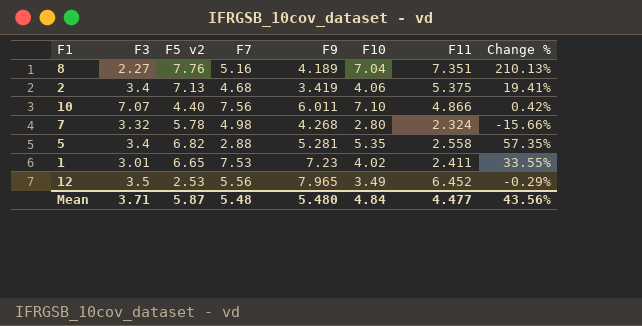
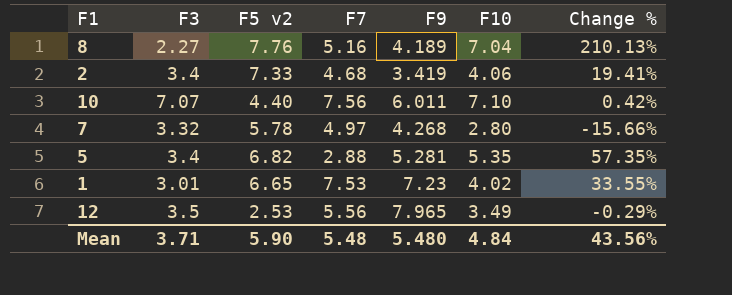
column F11 | position: 7 -> none
2 | F5 v2: 7.13 -> 7.33
7 | F7: 4.98 -> 4.97
Mean | F5 v2: 5.87 -> 5.90

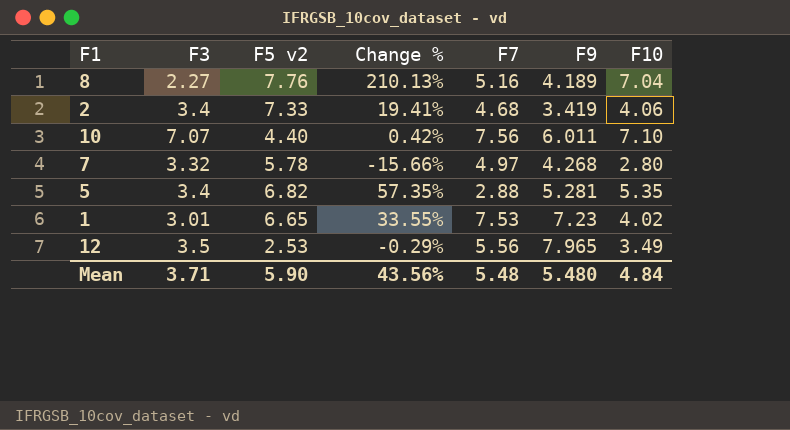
column Change % | position: 7 -> 4

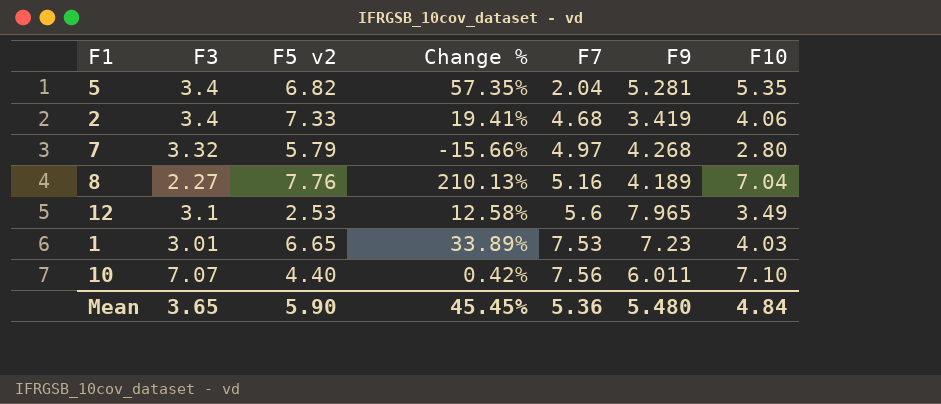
row order: none -> F7 ascending
5 | F7: 2.88 -> 2.04
7 | F5 v2: 5.78 -> 5.79
12 | F3: 3.5 -> 3.1
12 | Change %: -0.29% -> 12.58%
12 | F7: 5.56 -> 5.6
1 | Change %: 33.55% -> 33.89%
1 | F10: 4.02 -> 4.03
Mean | F3: 3.71 -> 3.65
Mean | Change %: 43.56% -> 45.45%
Mean | F7: 5.48 -> 5.36

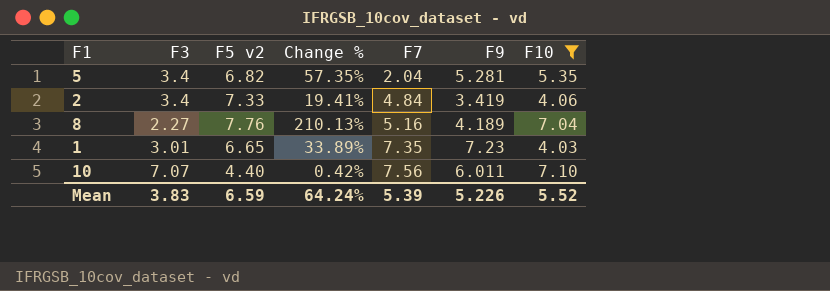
filter: none -> F10 >= 4.03
2 | F7: 4.68 -> 4.84
1 | F7: 7.53 -> 7.35
Mean | F3: 3.65 -> 3.83
Mean | F5 v2: 5.90 -> 6.59
Mean | Change %: 45.45% -> 64.24%
Mean | F7: 5.36 -> 5.39
Mean | F9: 5.480 -> 5.226
Mean | F10: 4.84 -> 5.52

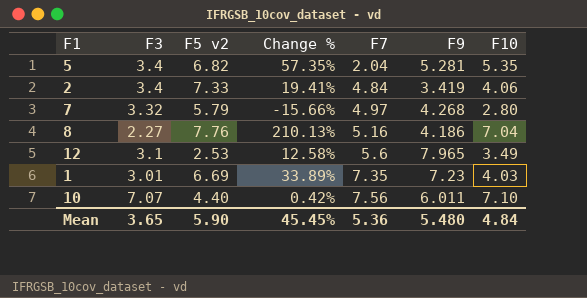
filter: F10 >= 4.03 -> none
8 | F9: 4.189 -> 4.186
1 | F5 v2: 6.65 -> 6.69
Mean | F3: 3.83 -> 3.65
Mean | F5 v2: 6.59 -> 5.90
Mean | Change %: 64.24% -> 45.45%
Mean | F7: 5.39 -> 5.36
Mean | F9: 5.226 -> 5.480
Mean | F10: 5.52 -> 4.84

